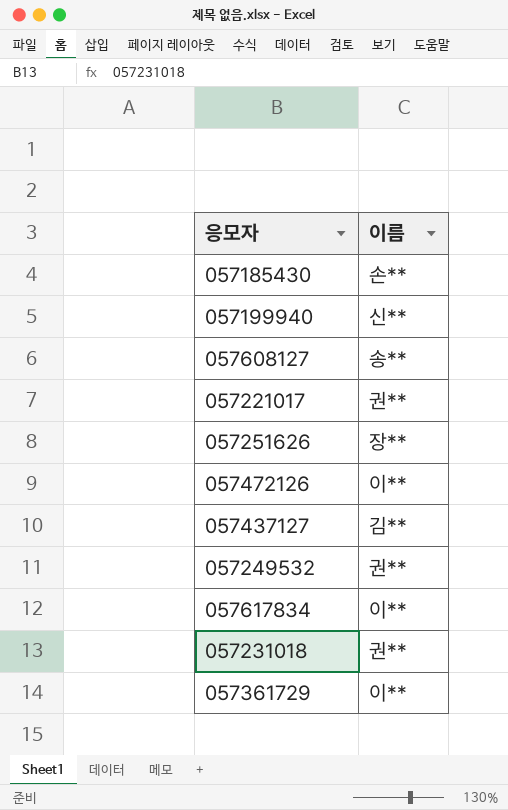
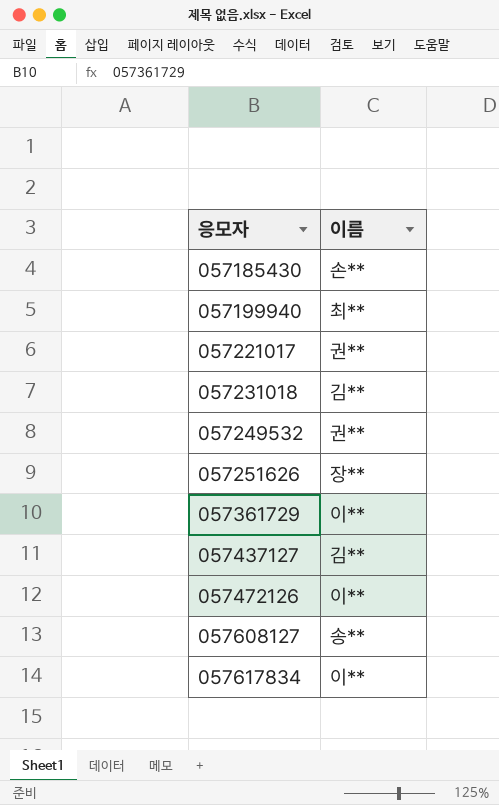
row order: none -> 응모자 ascending
057199940 | 이름: 신** -> 최**
057231018 | 이름: 권** -> 김**

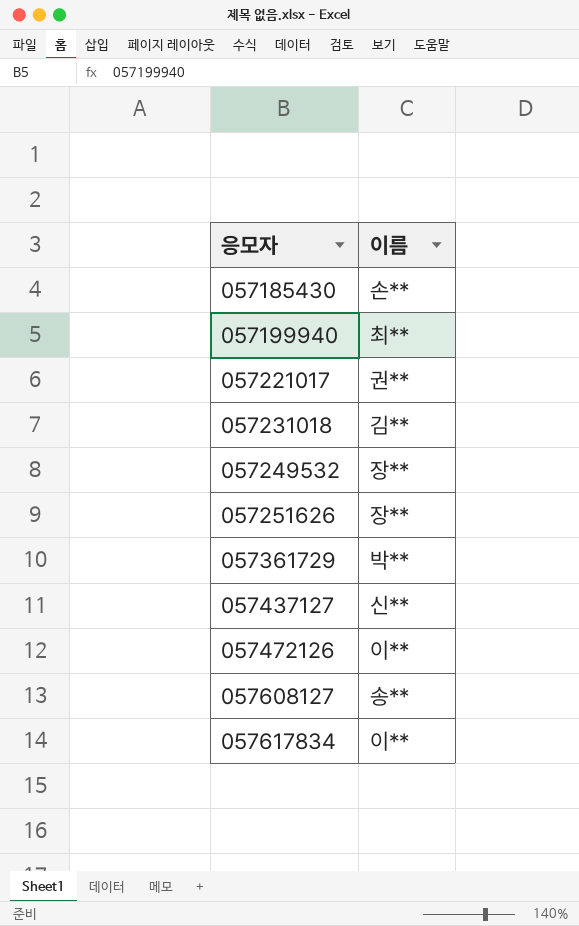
057249532 | 이름: 권** -> 장**
057361729 | 이름: 이** -> 박**
057437127 | 이름: 김** -> 신**

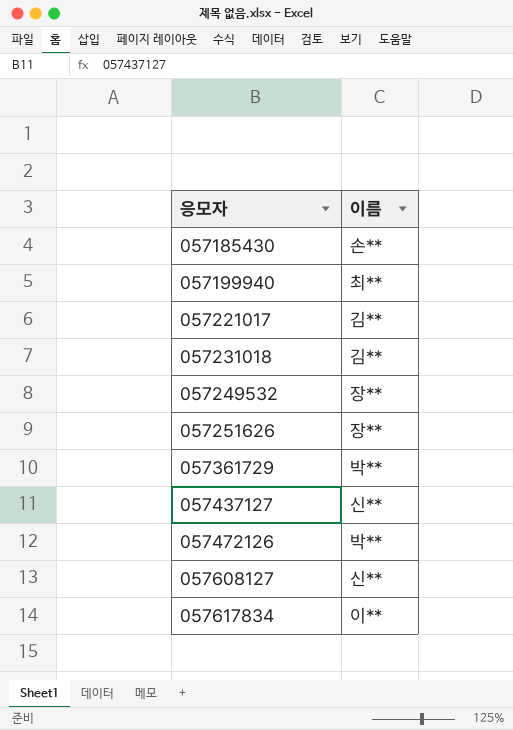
057221017 | 이름: 권** -> 김**
057472126 | 이름: 이** -> 박**
057608127 | 이름: 송** -> 신**

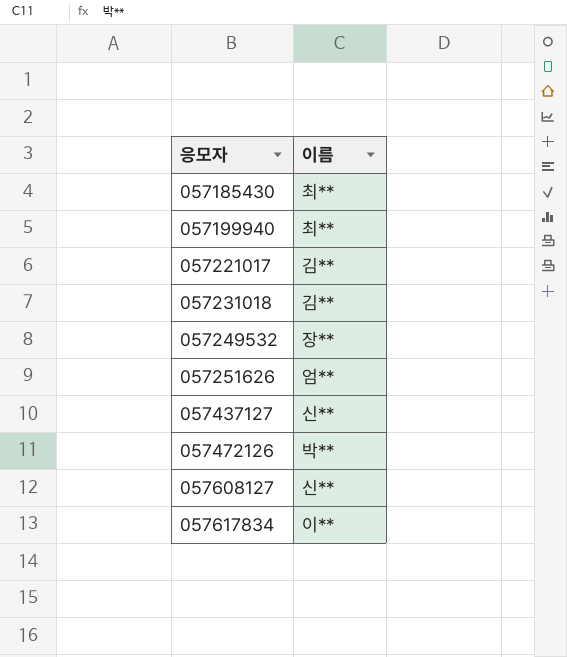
row 057361729: 박** -> none
057185430 | 이름: 손** -> 최**
057251626 | 이름: 장** -> 엄**

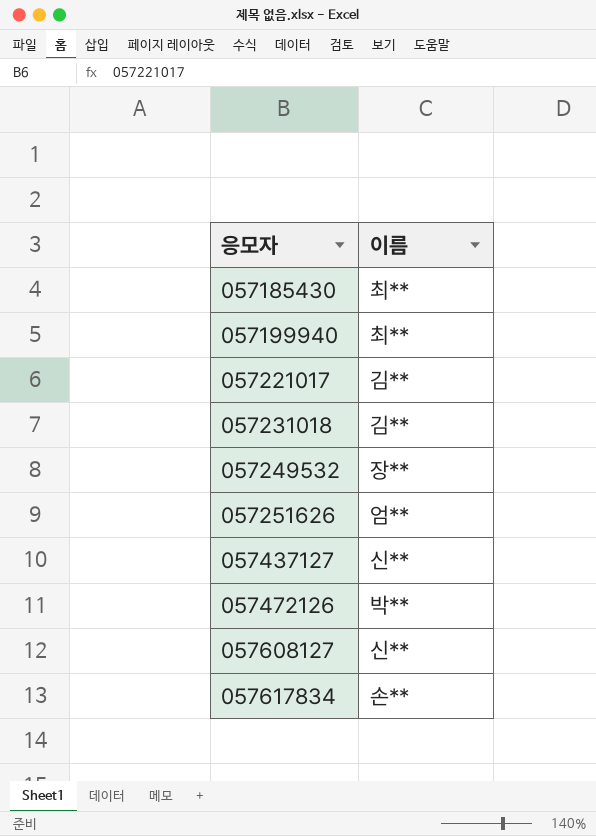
057617834 | 이름: 이** -> 손**

